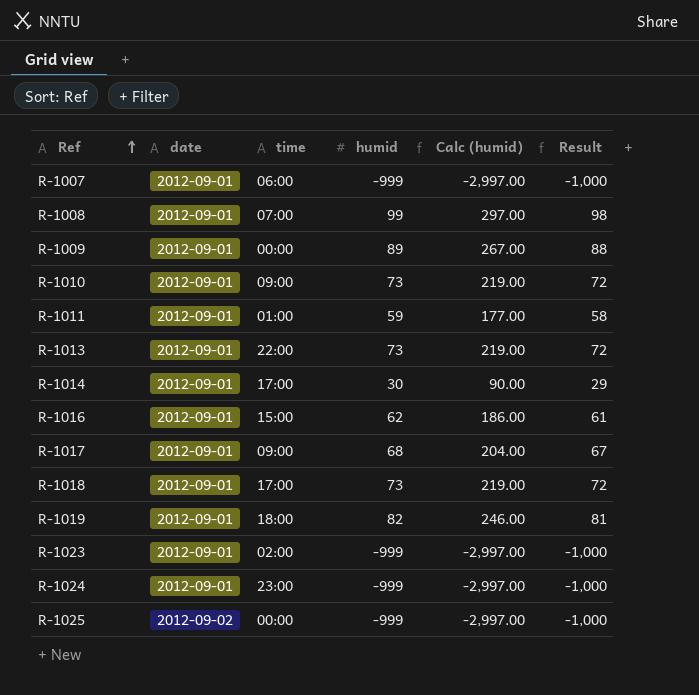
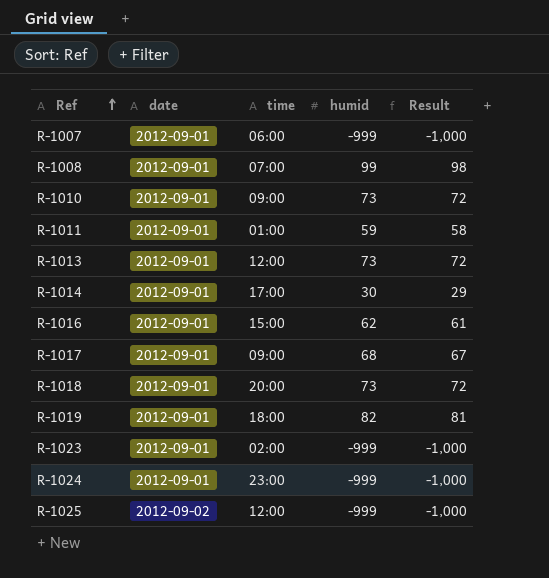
column Calc (humid) | formula: [humid] * 3 -> none
row R-1009: 2012-09-01 | 00:00 | 89 | 267.00 | 88 -> none
R-1013 | time: 22:00 -> 12:00
R-1018 | time: 17:00 -> 20:00
R-1025 | time: 00:00 -> 12:00

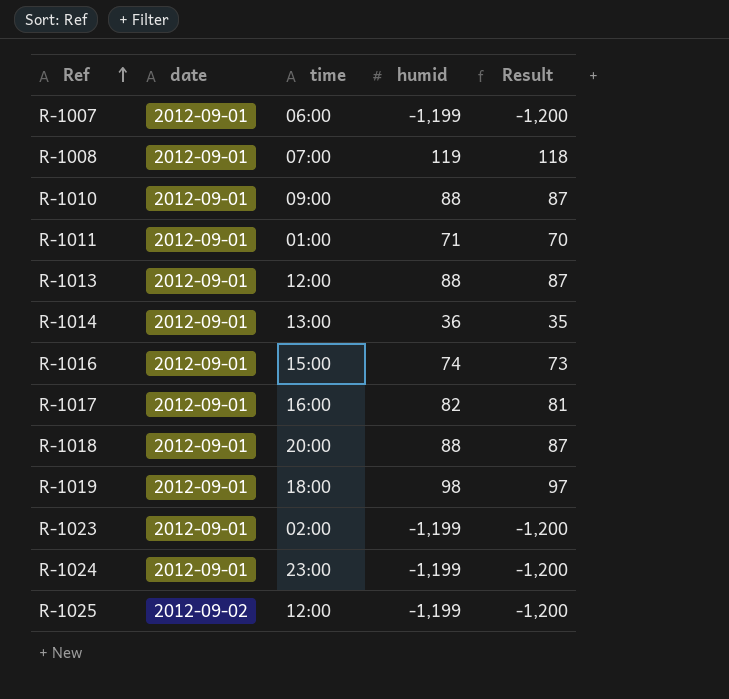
R-1007 | humid: -999 -> -1,199
R-1007 | Result: -1,000 -> -1,200
R-1008 | humid: 99 -> 119
R-1008 | Result: 98 -> 118
R-1010 | humid: 73 -> 88
R-1010 | Result: 72 -> 87
R-1011 | humid: 59 -> 71
R-1011 | Result: 58 -> 70
R-1013 | humid: 73 -> 88
R-1013 | Result: 72 -> 87
R-1014 | time: 17:00 -> 13:00
R-1014 | humid: 30 -> 36
R-1014 | Result: 29 -> 35
R-1016 | humid: 62 -> 74
R-1016 | Result: 61 -> 73
R-1017 | time: 09:00 -> 16:00
R-1017 | humid: 68 -> 82
R-1017 | Result: 67 -> 81
R-1018 | humid: 73 -> 88
R-1018 | Result: 72 -> 87
R-1019 | humid: 82 -> 98
R-1019 | Result: 81 -> 97
R-1023 | humid: -999 -> -1,199
R-1023 | Result: -1,000 -> -1,200
R-1024 | humid: -999 -> -1,199
R-1024 | Result: -1,000 -> -1,200
R-1025 | humid: -999 -> -1,199
R-1025 | Result: -1,000 -> -1,200

